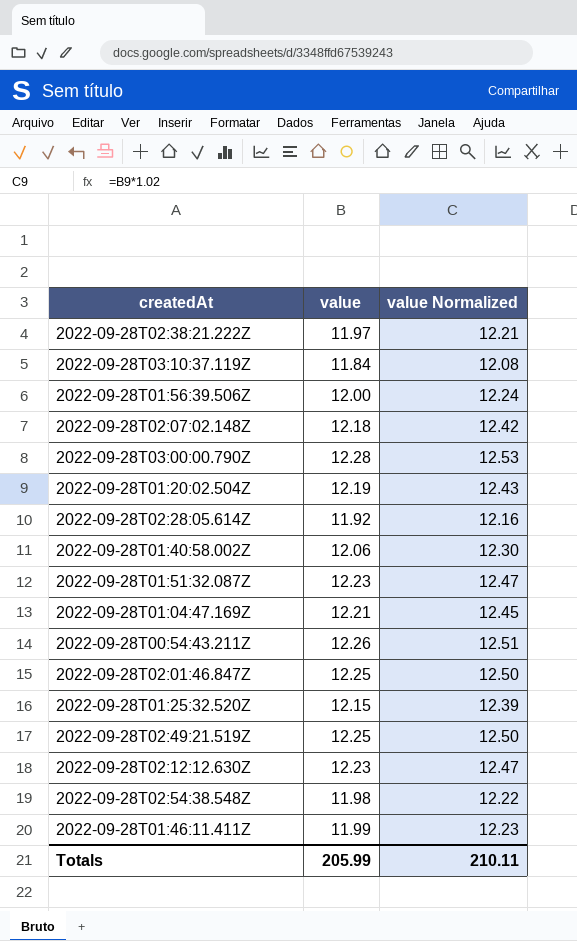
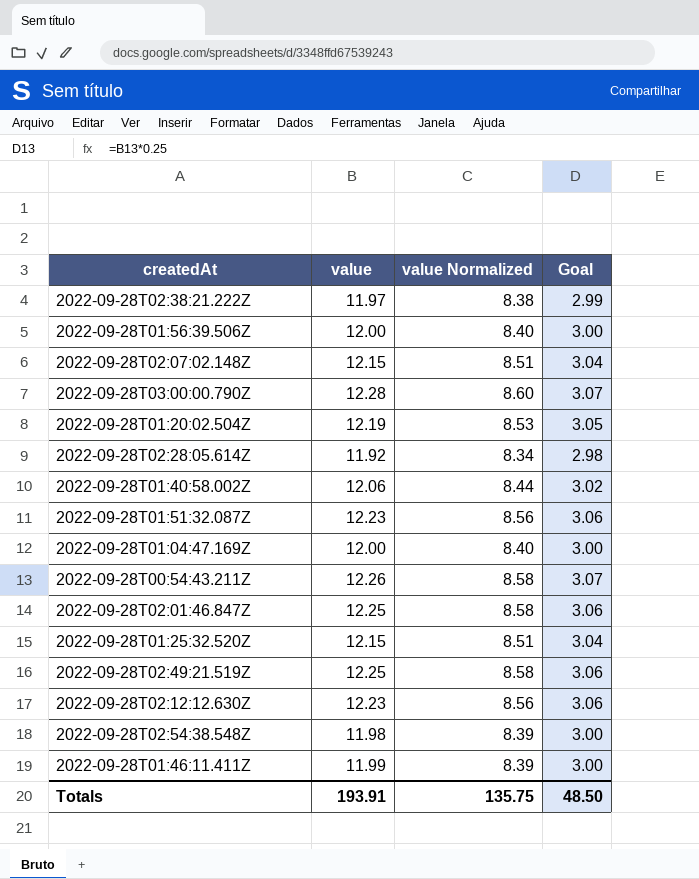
column value Normalized | formula: [value] * 1.02 -> [value] * 0.7
column Goal | formula: none -> [value] * 0.25
row 2022-09-28T03:10:37.119Z: 11.84 | 12.08 -> none
2022-09-28T02:07:02.148Z | value: 12.18 -> 12.15
2022-09-28T01:04:47.169Z | value: 12.21 -> 12.00
Totals | value: 205.99 -> 193.91
Totals | value Normalized: 210.11 -> 135.75

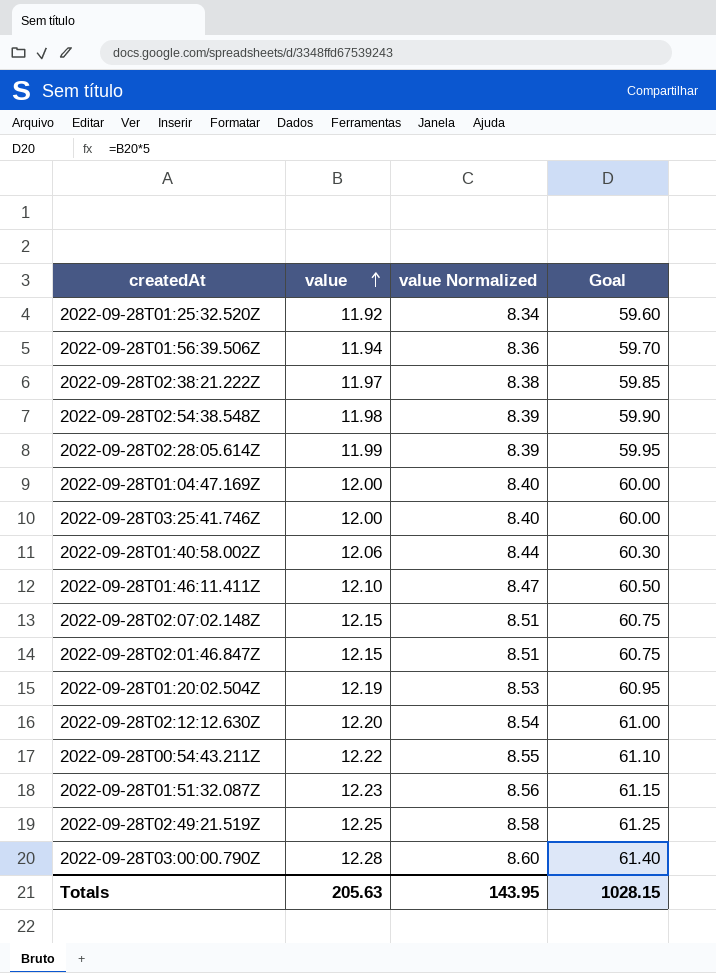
row order: none -> value ascending
column Goal | formula: [value] * 0.25 -> [value] * 5
2022-09-28T01:25:32.520Z | value: 12.15 -> 11.92
2022-09-28T01:25:32.520Z | value Normalized: 8.51 -> 8.34
2022-09-28T01:56:39.506Z | value: 12.00 -> 11.94
2022-09-28T01:56:39.506Z | value Normalized: 8.40 -> 8.36
2022-09-28T02:28:05.614Z | value: 11.92 -> 11.99
2022-09-28T02:28:05.614Z | value Normalized: 8.34 -> 8.39
row 2022-09-28T03:25:41.746Z: none -> 12.00 | 8.40 | 60.00
2022-09-28T01:46:11.411Z | value: 11.99 -> 12.10
2022-09-28T01:46:11.411Z | value Normalized: 8.39 -> 8.47
2022-09-28T02:01:46.847Z | value: 12.25 -> 12.15
2022-09-28T02:01:46.847Z | value Normalized: 8.58 -> 8.51
2022-09-28T02:12:12.630Z | value: 12.23 -> 12.20
2022-09-28T02:12:12.630Z | value Normalized: 8.56 -> 8.54
2022-09-28T00:54:43.211Z | value: 12.26 -> 12.22
2022-09-28T00:54:43.211Z | value Normalized: 8.58 -> 8.55
Totals | value: 193.91 -> 205.63
Totals | value Normalized: 135.75 -> 143.95
Totals | Goal: 48.50 -> 1028.15

